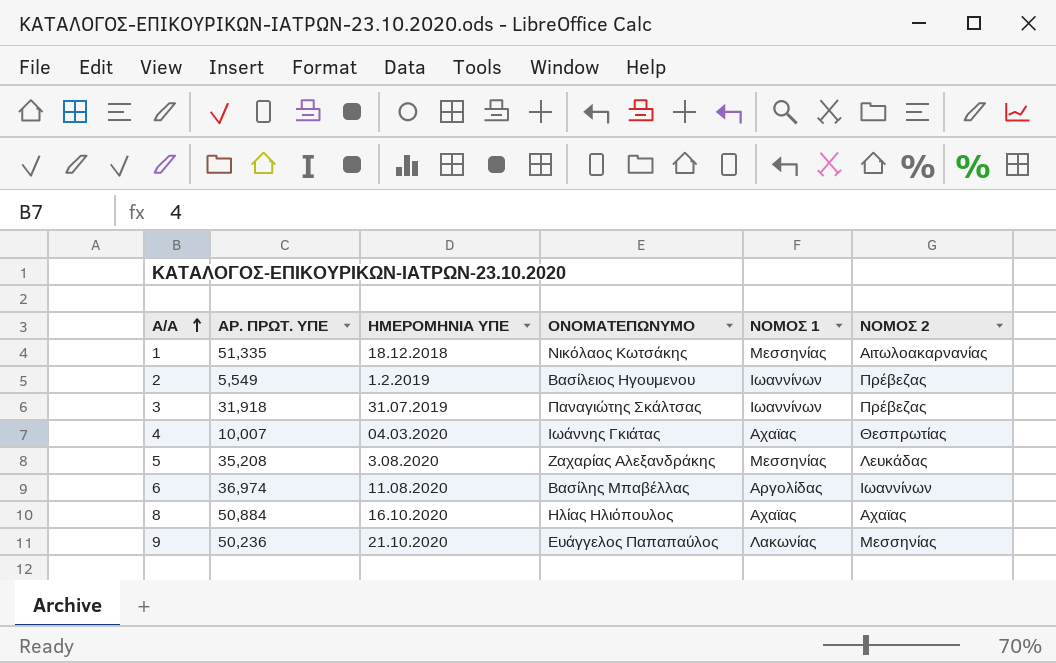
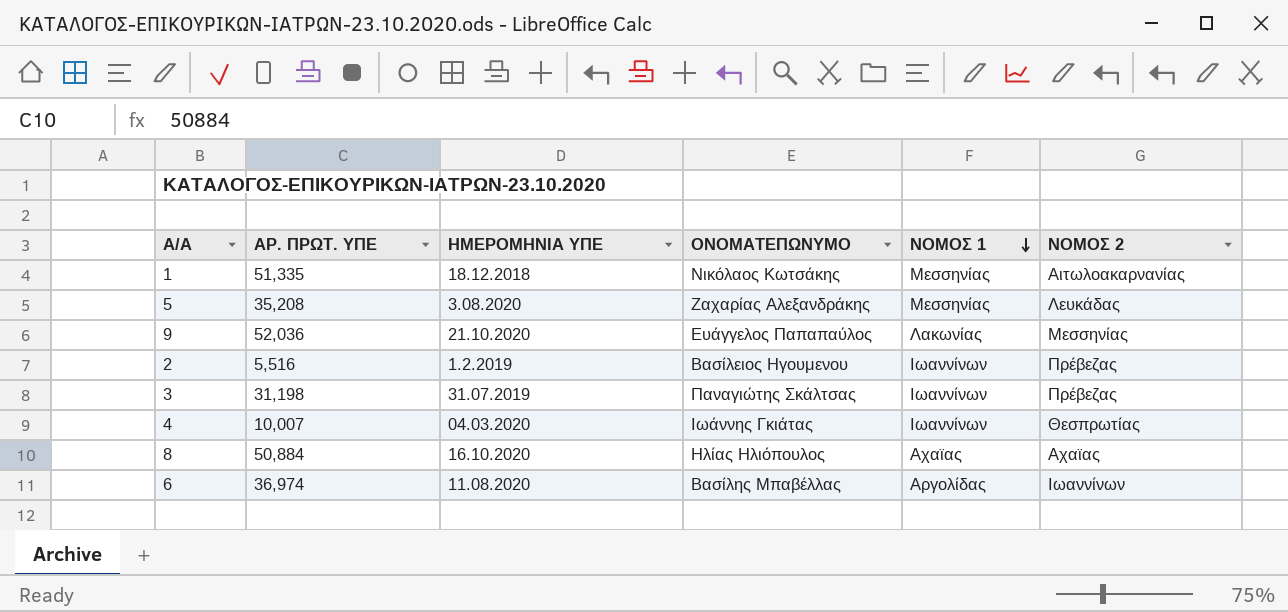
row order: Α/Α ascending -> ΝΟΜΟΣ 1 descending
9 | ΑΡ. ΠΡΩΤ. ΥΠΕ: 50,236 -> 52,036
2 | ΑΡ. ΠΡΩΤ. ΥΠΕ: 5,549 -> 5,516
3 | ΑΡ. ΠΡΩΤ. ΥΠΕ: 31,918 -> 31,198
4 | ΝΟΜΟΣ 1: Αχαϊας -> Ιωαννίνων

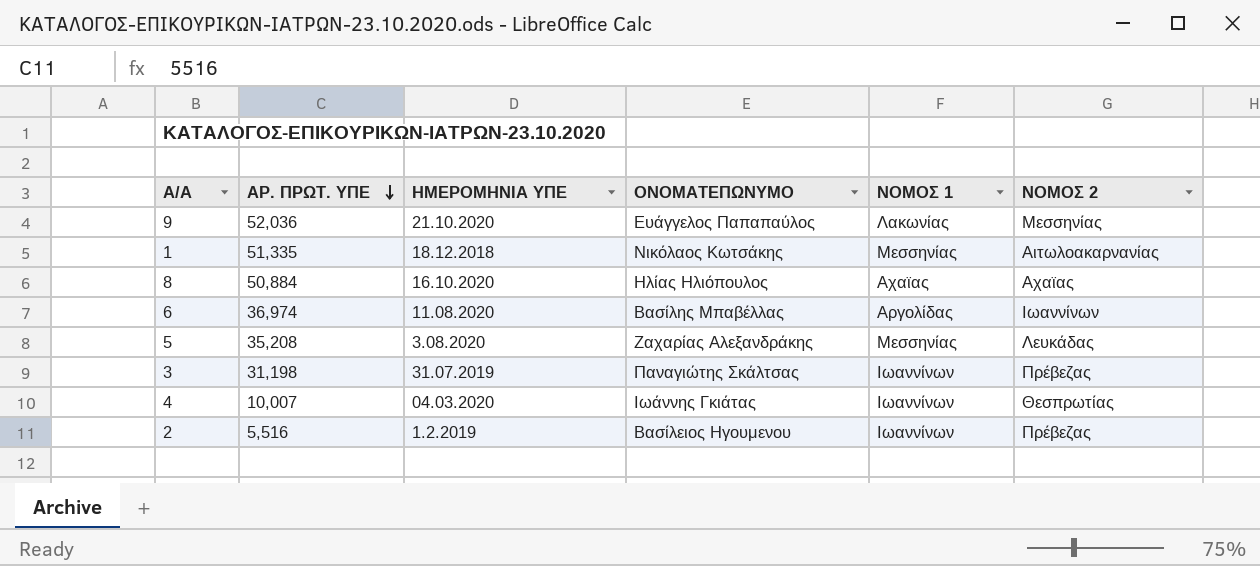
row order: ΝΟΜΟΣ 1 descending -> ΑΡ. ΠΡΩΤ. ΥΠΕ descending

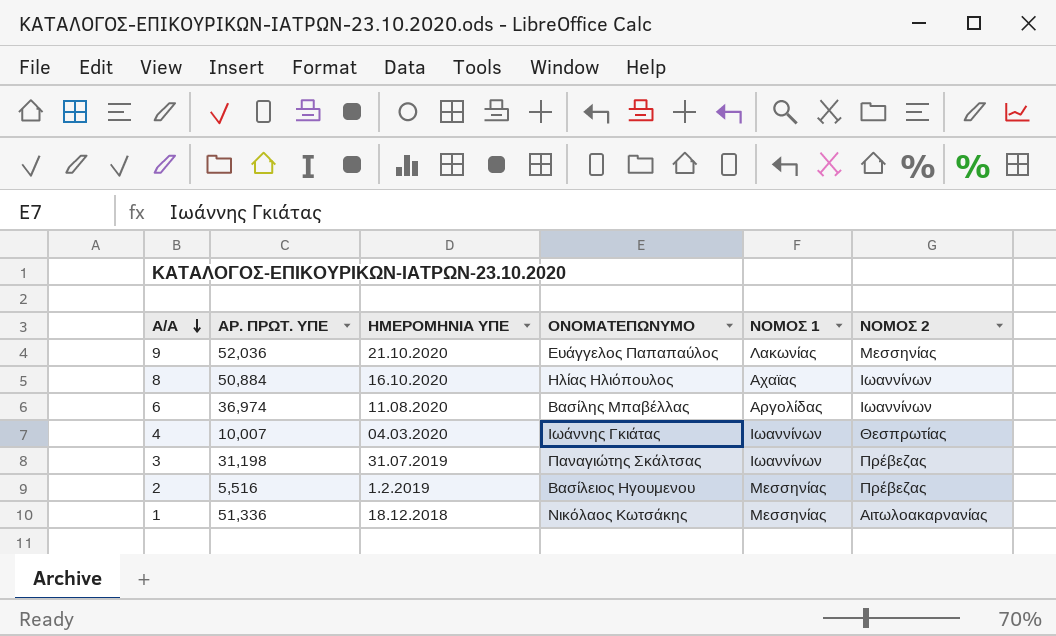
row order: ΑΡ. ΠΡΩΤ. ΥΠΕ descending -> Α/Α descending
row 5: 35,208 | 3.08.2020 | Ζαχαρίας Αλεξανδράκης | Μεσσηνίας | Λευκάδας -> none
8 | ΝΟΜΟΣ 2: Αχαϊας -> Ιωαννίνων
2 | ΝΟΜΟΣ 1: Ιωαννίνων -> Μεσσηνίας
1 | ΑΡ. ΠΡΩΤ. ΥΠΕ: 51,335 -> 51,336

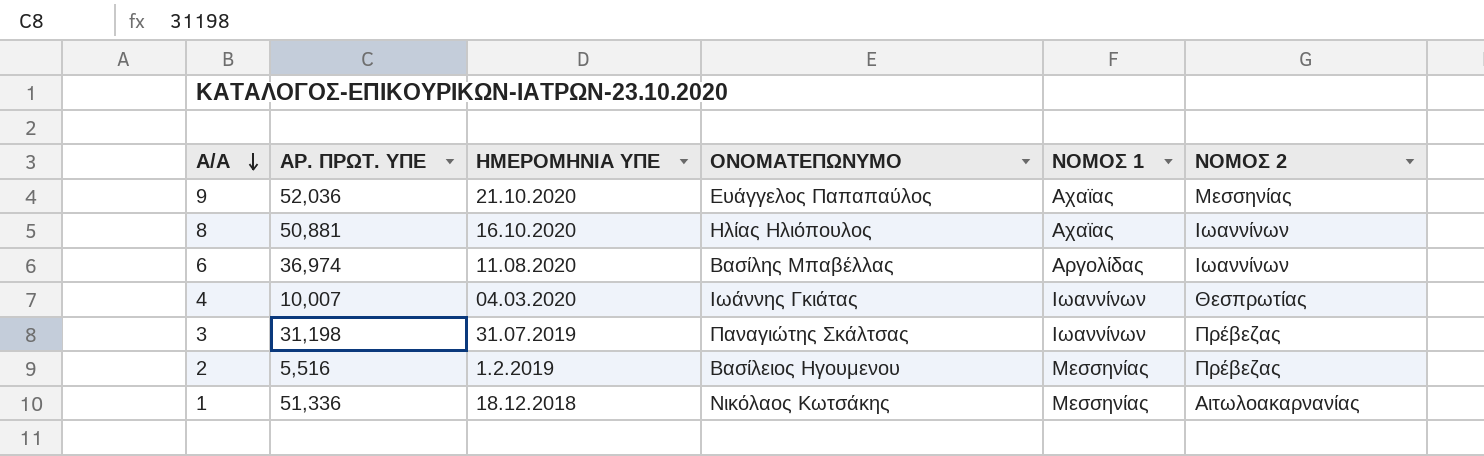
9 | ΝΟΜΟΣ 1: Λακωνίας -> Αχαϊας
8 | ΑΡ. ΠΡΩΤ. ΥΠΕ: 50,884 -> 50,881

